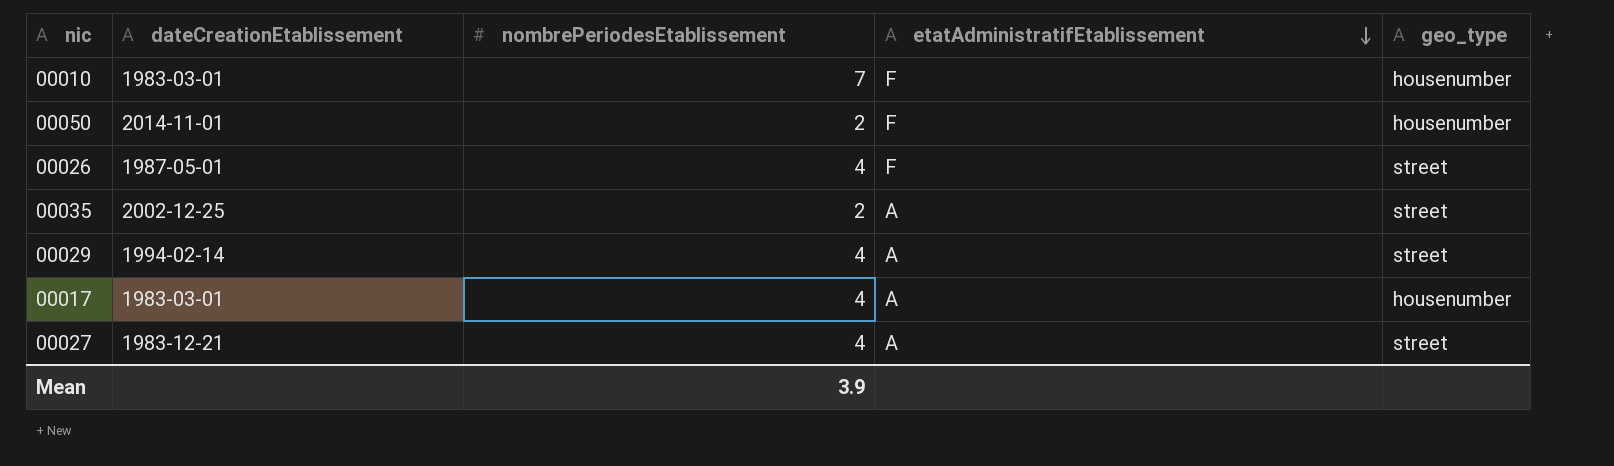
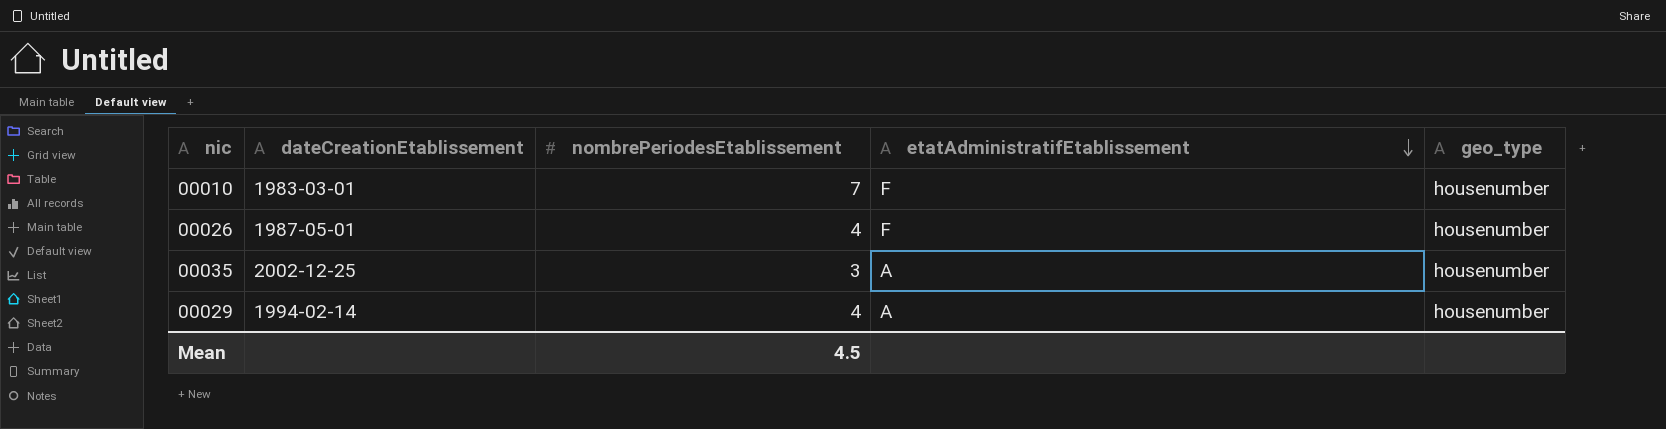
row 00050: 2014-11-01 | 2 | F | housenumber -> none
row 00017: 1983-03-01 | 4 | A | housenumber -> none
row 00027: 1983-12-21 | 4 | A | street -> none
00026 | geo_type: street -> housenumber
00035 | nombrePeriodesEtablissement: 2 -> 3
00035 | geo_type: street -> housenumber
00029 | geo_type: street -> housenumber
Mean | nombrePeriodesEtablissement: 3.9 -> 4.5

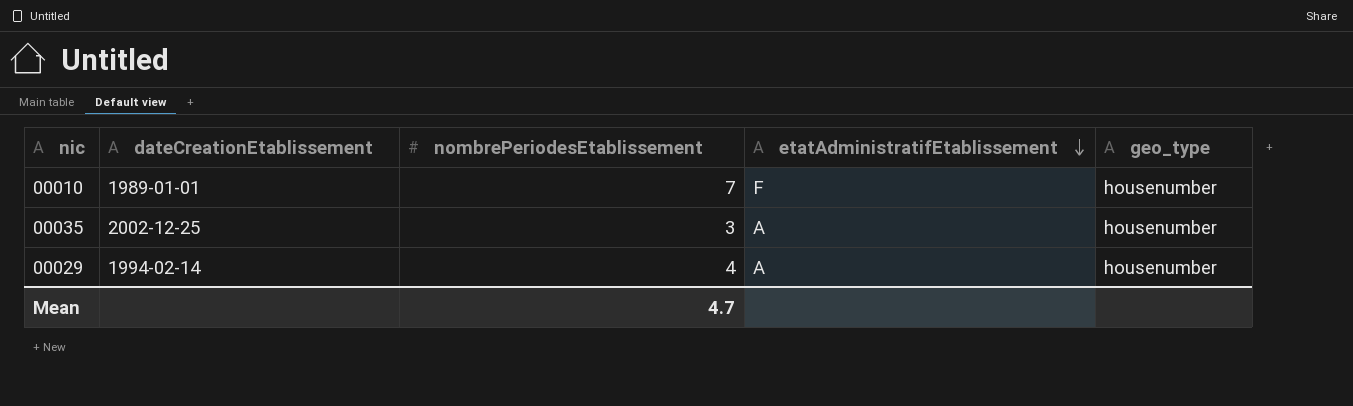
row 00026: 1987-05-01 | 4 | F | housenumber -> none
00010 | dateCreationEtablissement: 1983-03-01 -> 1989-01-01
Mean | nombrePeriodesEtablissement: 4.5 -> 4.7

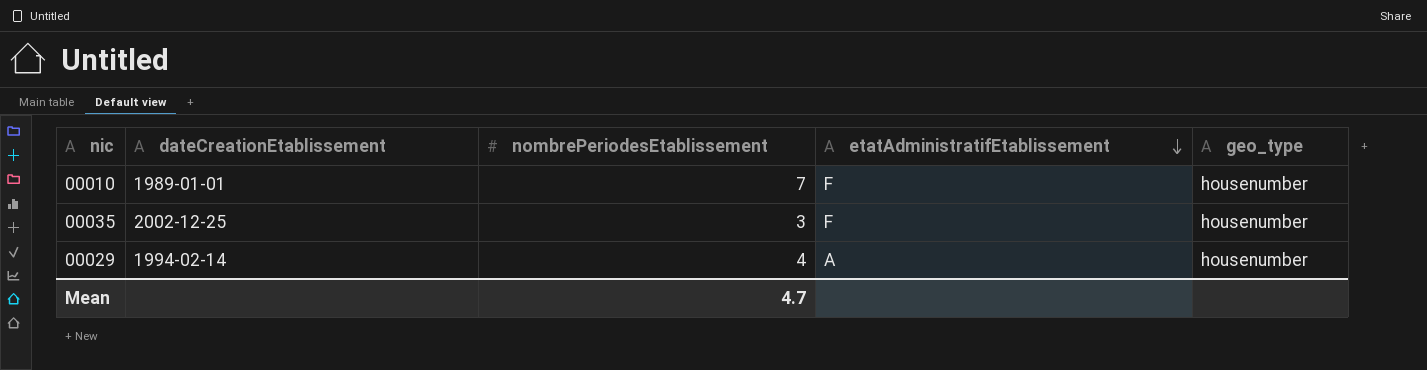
00035 | etatAdministratifEtablissement: A -> F

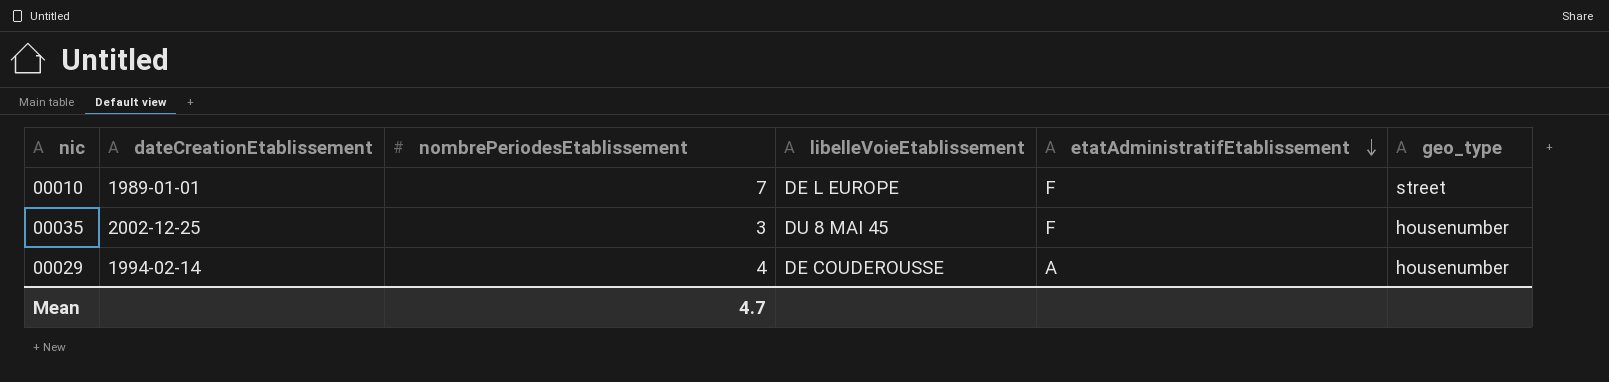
column libelleVoieEtablissement | position: none -> 4
00010 | geo_type: housenumber -> street

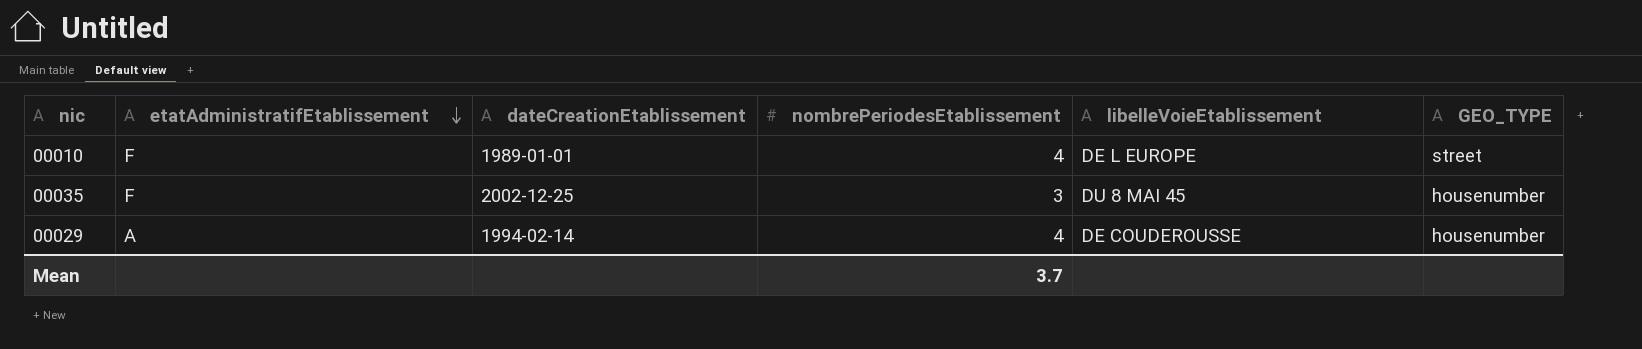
column etatAdministratifEtablissement | position: 5 -> 2
column name: geo_type -> GEO_TYPE
00010 | nombrePeriodesEtablissement: 7 -> 4
Mean | nombrePeriodesEtablissement: 4.7 -> 3.7

